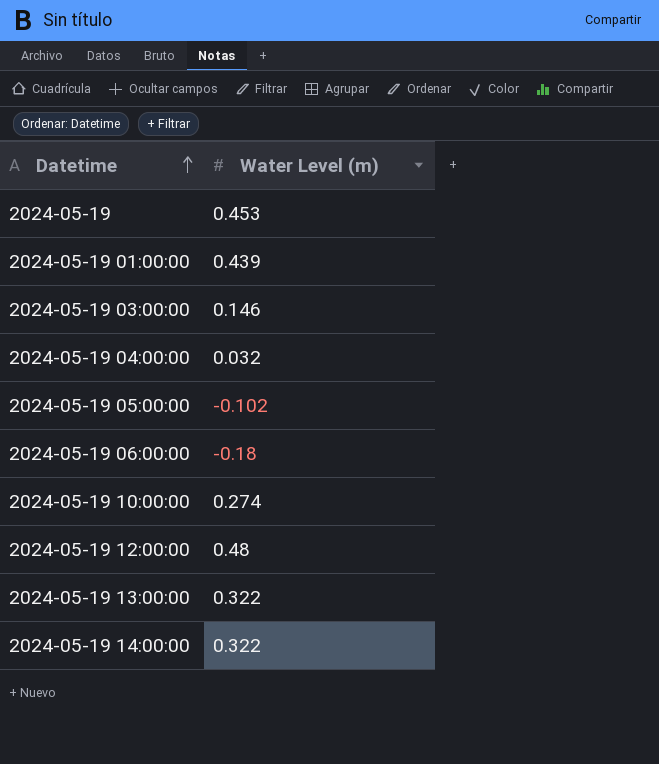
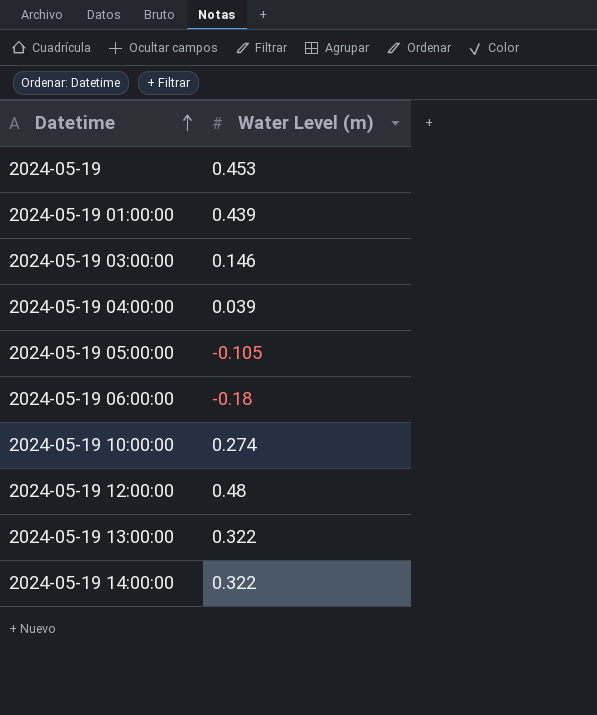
2024-05-19 04:00:00 | Water Level (m): 0.032 -> 0.039
2024-05-19 05:00:00 | Water Level (m): -0.102 -> -0.105

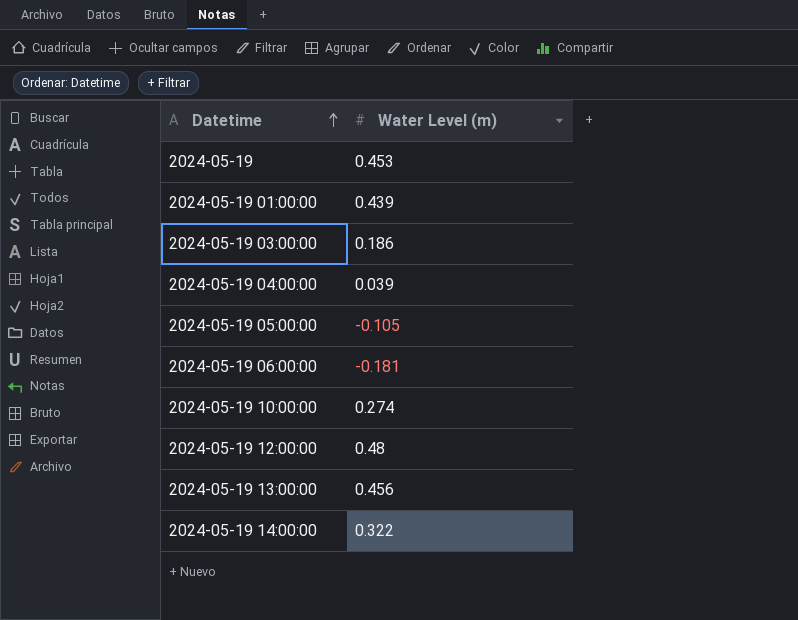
2024-05-19 03:00:00 | Water Level (m): 0.146 -> 0.186
2024-05-19 06:00:00 | Water Level (m): -0.18 -> -0.181
2024-05-19 13:00:00 | Water Level (m): 0.322 -> 0.456

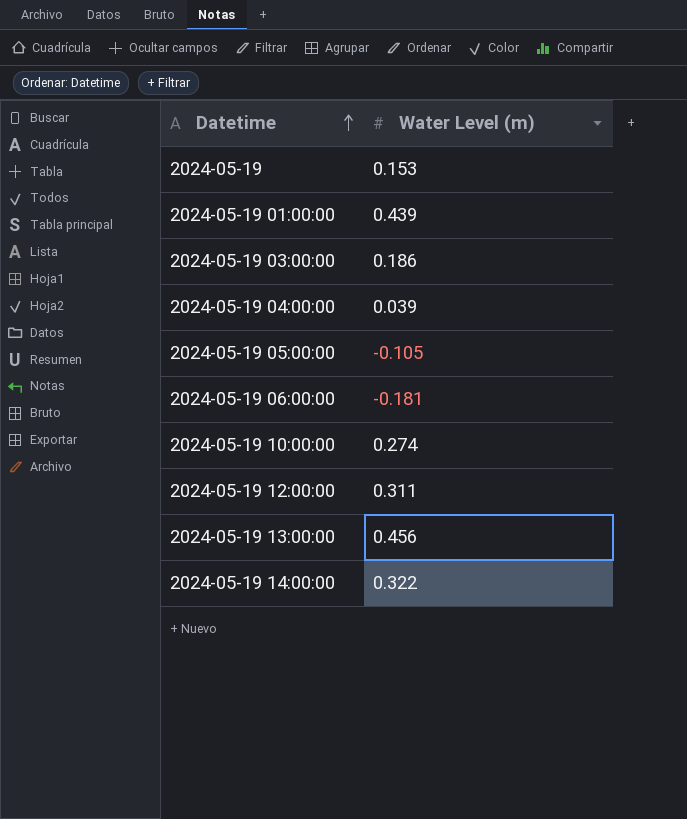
2024-05-19 | Water Level (m): 0.453 -> 0.153
2024-05-19 12:00:00 | Water Level (m): 0.48 -> 0.311

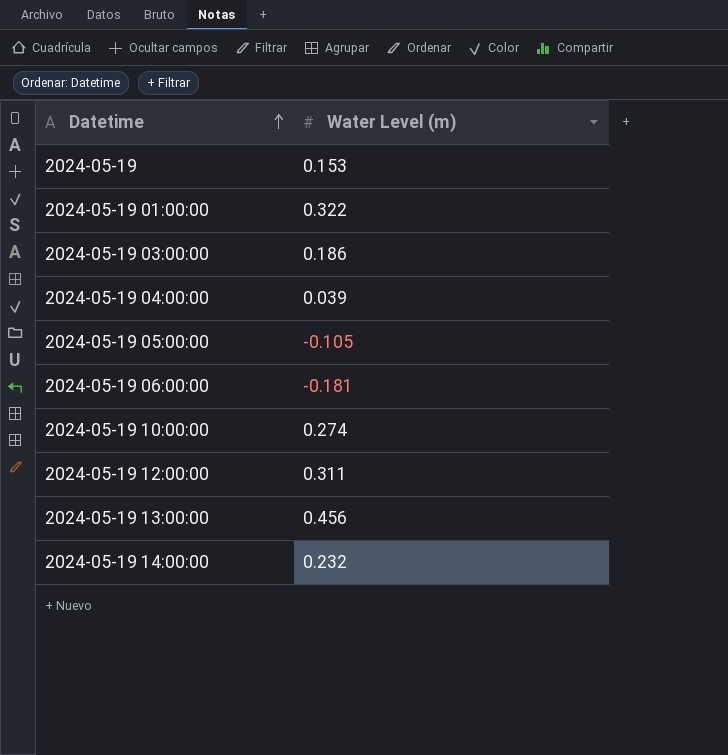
2024-05-19 01:00:00 | Water Level (m): 0.439 -> 0.322
2024-05-19 14:00:00 | Water Level (m): 0.322 -> 0.232

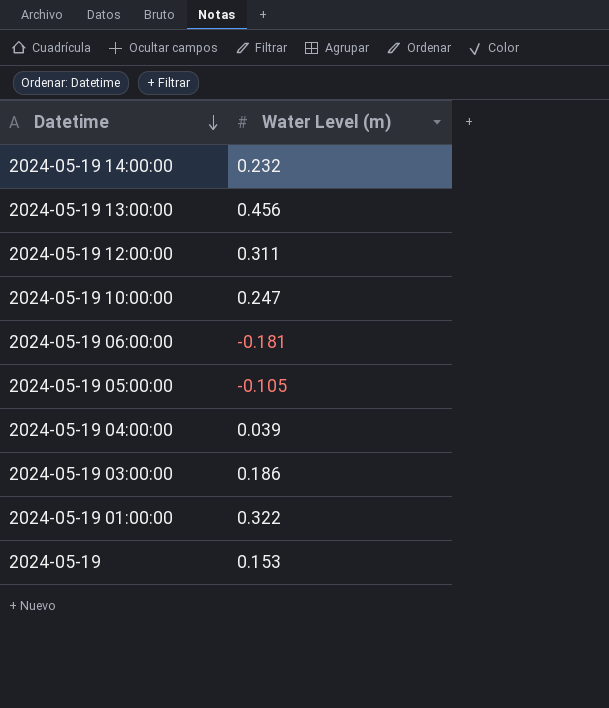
row order: Datetime ascending -> Datetime descending
2024-05-19 10:00:00 | Water Level (m): 0.274 -> 0.247

